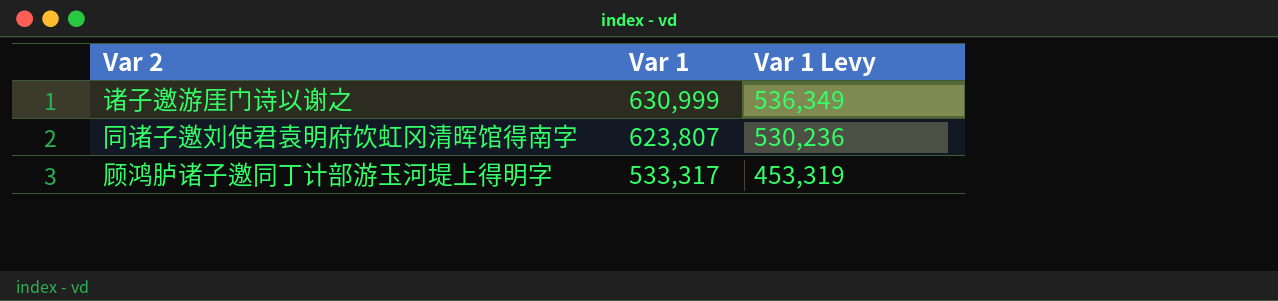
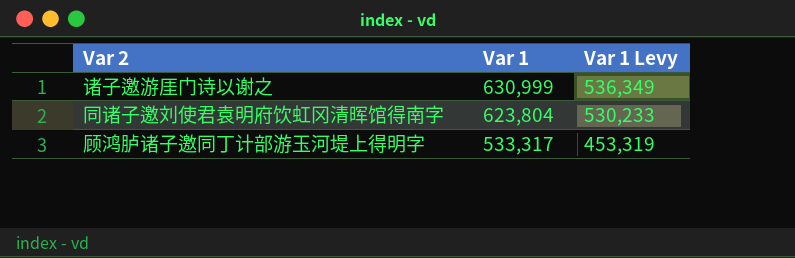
同诸子邀刘使君袁明府饮虹冈清晖馆得南字 | Var 1: 623,807 -> 623,804
同诸子邀刘使君袁明府饮虹冈清晖馆得南字 | Var 1 Levy: 530,236 -> 530,233

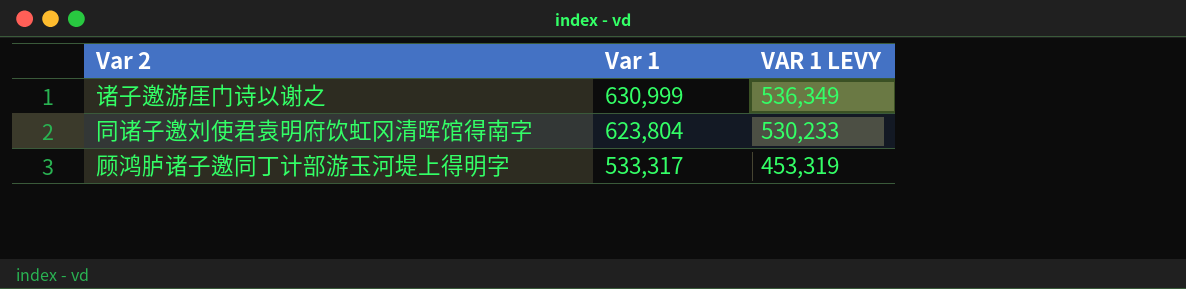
column name: Var 1 Levy -> VAR 1 LEVY

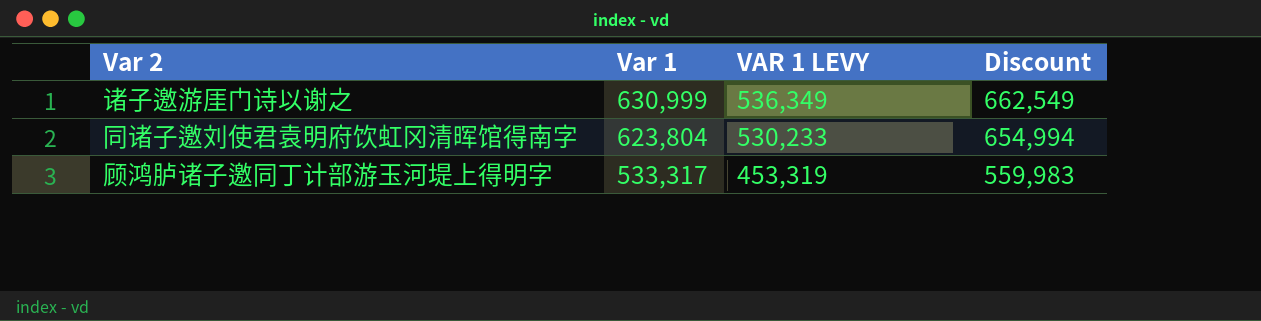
column Discount | formula: none -> [Var 1] * 1.05

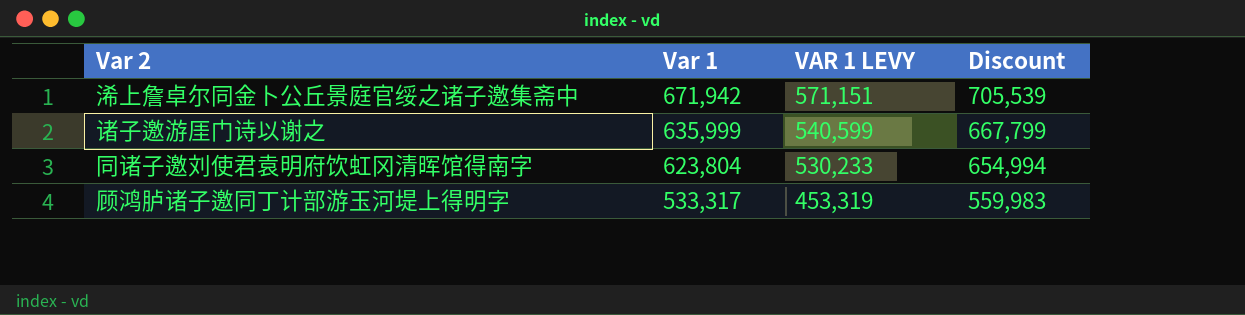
row 浠上詹卓尔同金卜公丘景庭官绥之诸子邀集斋中: none -> 671,942 | 571,151 | 705,539
诸子邀游厓门诗以谢之 | Var 1: 630,999 -> 635,999
诸子邀游厓门诗以谢之 | VAR 1 LEVY: 536,349 -> 540,599
诸子邀游厓门诗以谢之 | Discount: 662,549 -> 667,799

